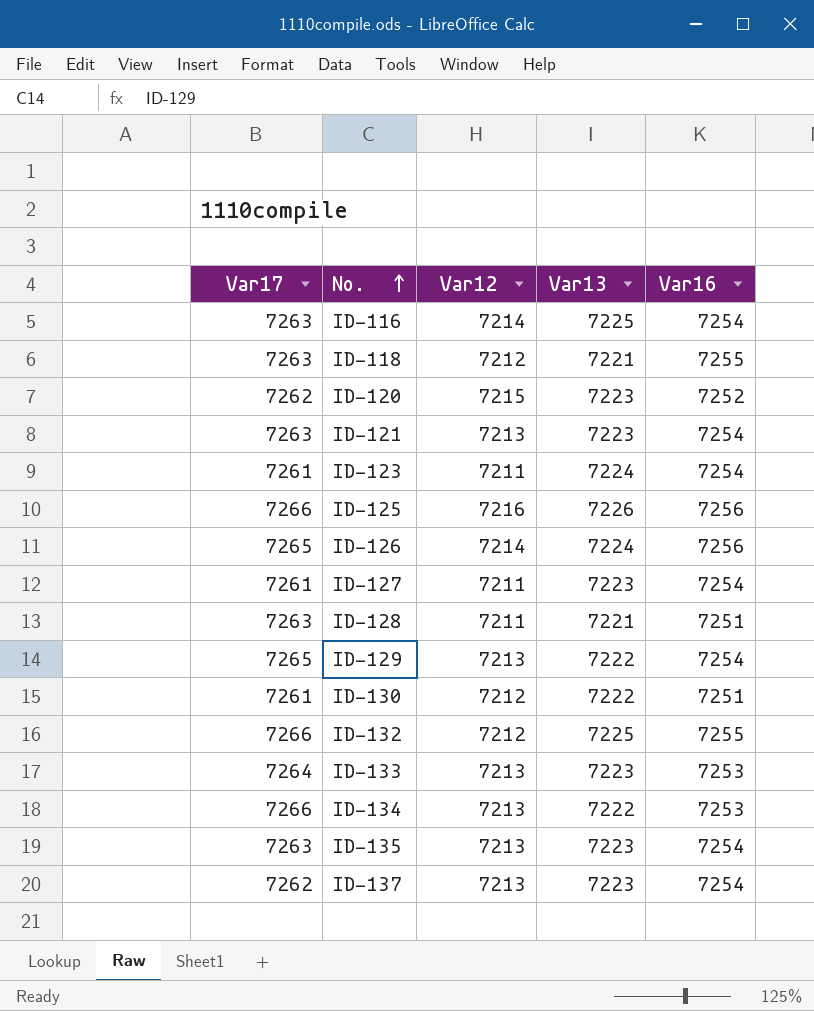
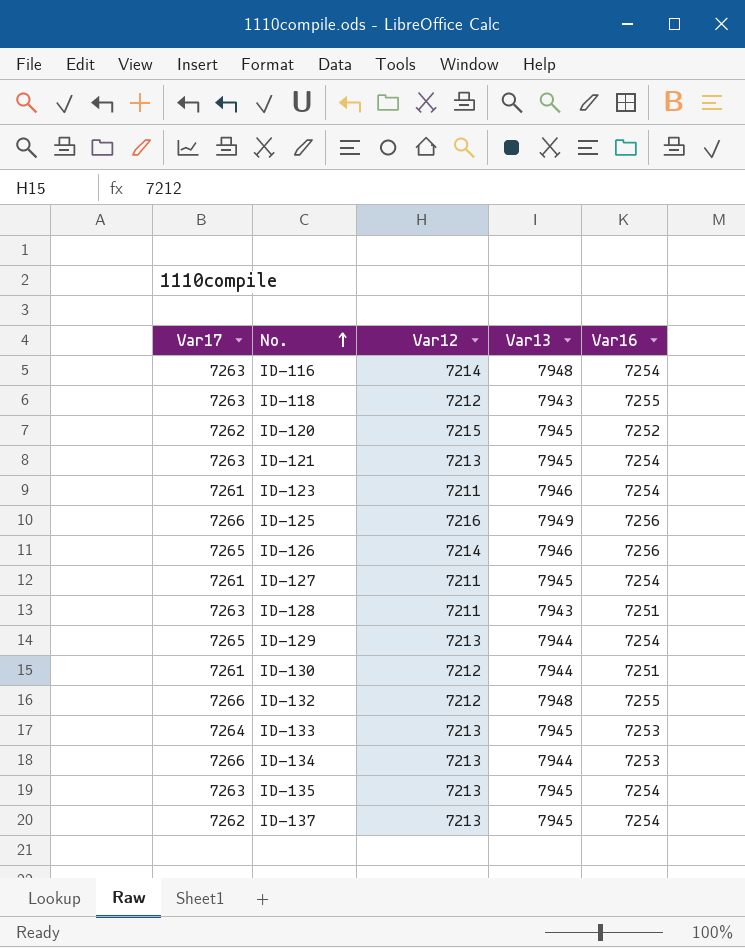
ID-116 | Var13: 7225 -> 7948
ID-118 | Var13: 7221 -> 7943
ID-120 | Var13: 7223 -> 7945
ID-121 | Var13: 7223 -> 7945
ID-123 | Var13: 7224 -> 7946
ID-125 | Var13: 7226 -> 7949
ID-126 | Var13: 7224 -> 7946
ID-127 | Var13: 7223 -> 7945
ID-128 | Var13: 7221 -> 7943
ID-129 | Var13: 7222 -> 7944
ID-130 | Var13: 7222 -> 7944
ID-132 | Var13: 7225 -> 7948
ID-133 | Var13: 7223 -> 7945
ID-134 | Var13: 7222 -> 7944
ID-135 | Var13: 7223 -> 7945
ID-137 | Var13: 7223 -> 7945

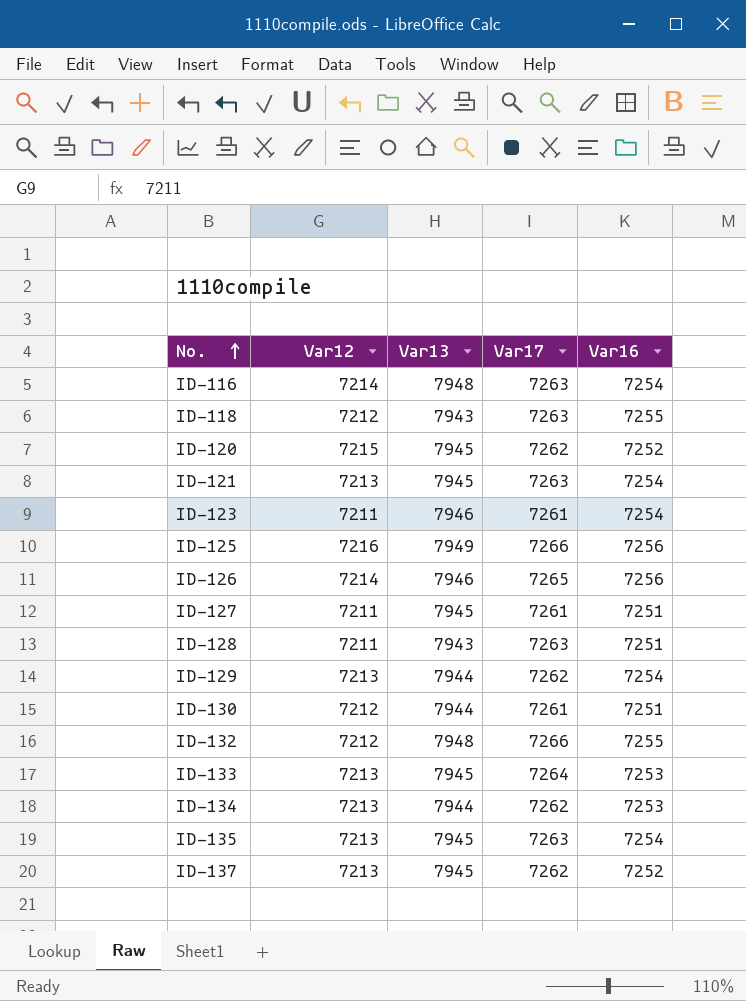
column Var17 | position: 1 -> 4
ID-127 | Var16: 7254 -> 7251
ID-129 | Var17: 7265 -> 7262
ID-134 | Var17: 7266 -> 7262
ID-137 | Var16: 7254 -> 7252

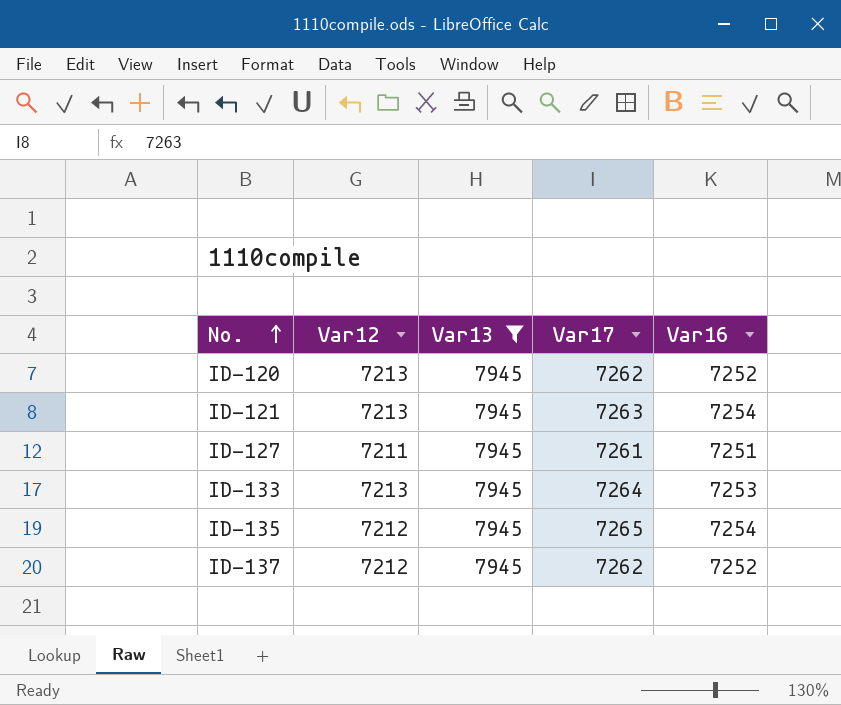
filter: none -> Var13 = 7945
ID-120 | Var12: 7215 -> 7213
ID-135 | Var12: 7213 -> 7212
ID-135 | Var17: 7263 -> 7265
ID-137 | Var12: 7213 -> 7212

